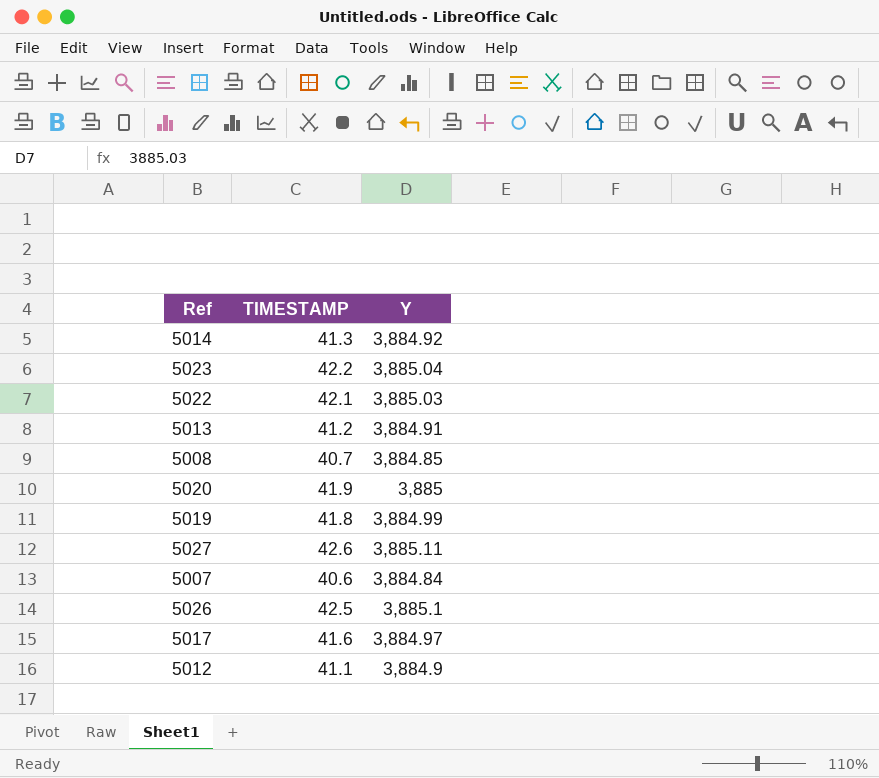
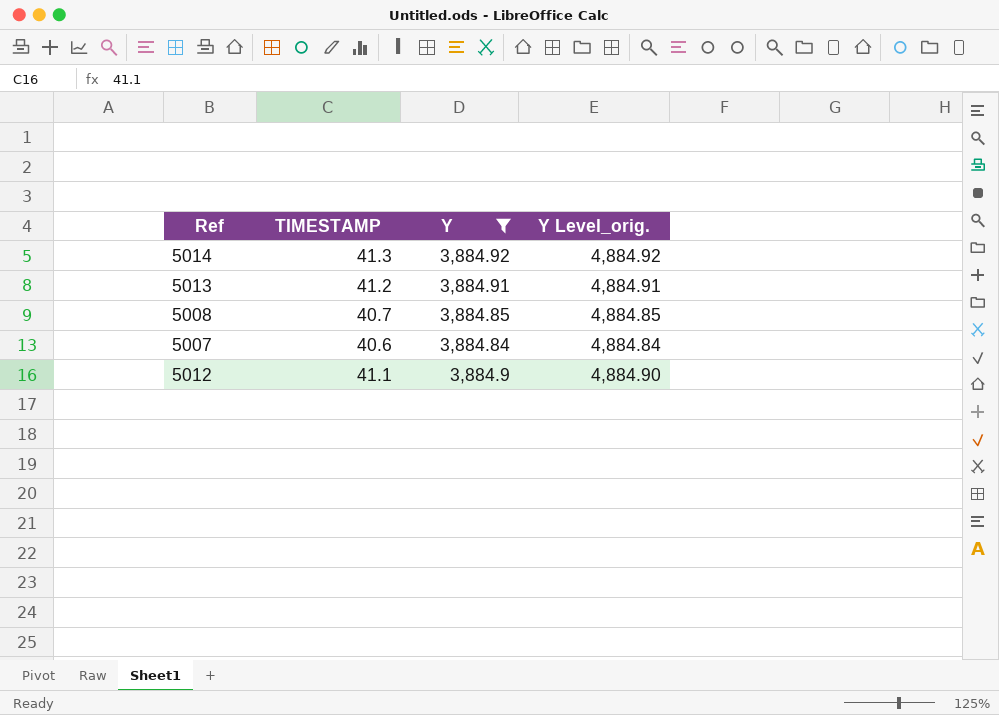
filter: none -> Y <= 3,884.92
column Y Level_orig. | formula: none -> [Y] + 1000

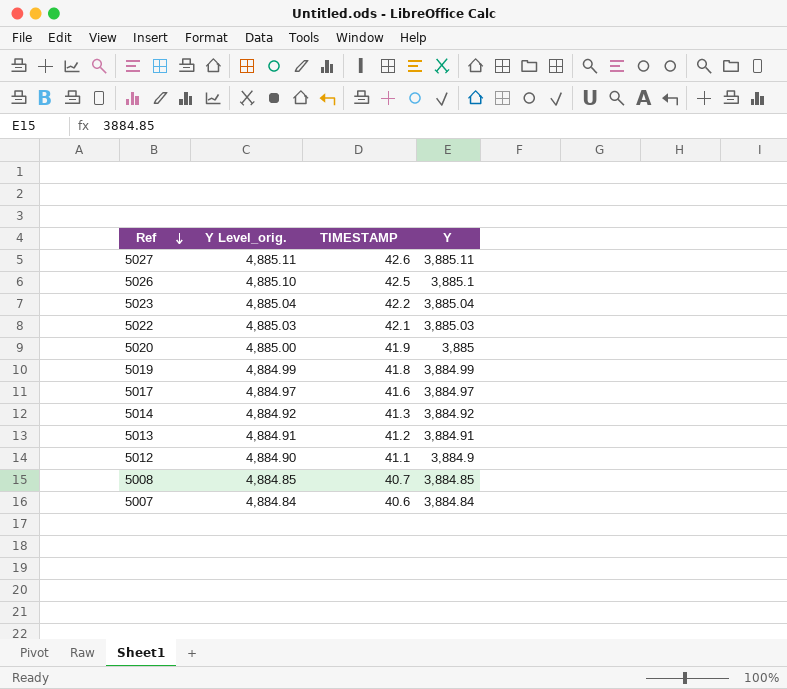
filter: Y <= 3,884.92 -> none
row order: none -> Ref descending
column Y Level_orig. | position: 4 -> 2

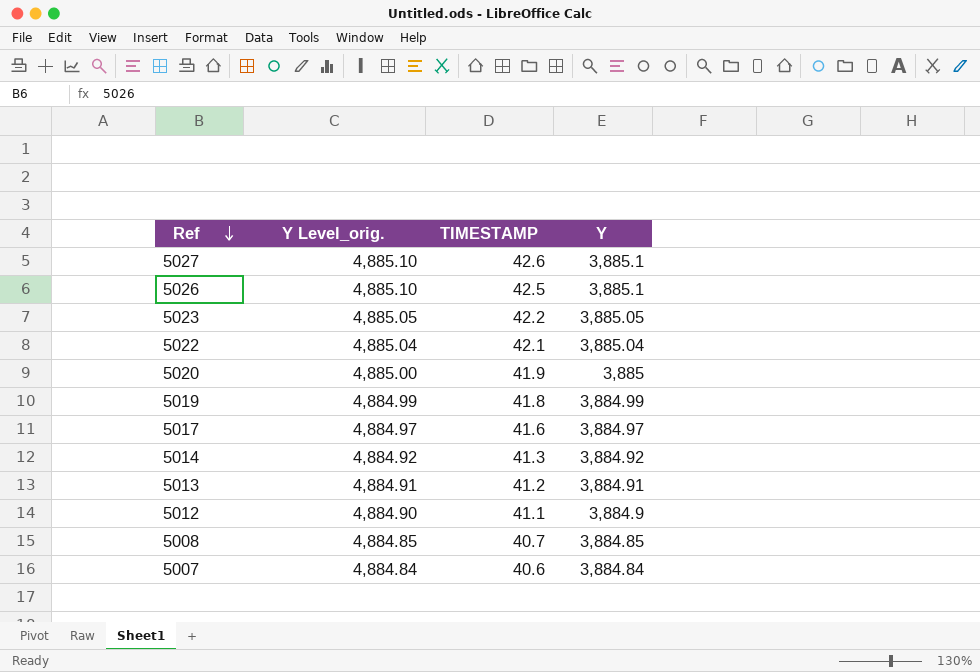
5027 | Y Level_orig.: 4,885.11 -> 4,885.10
5027 | Y: 3,885.11 -> 3,885.1
5023 | Y Level_orig.: 4,885.04 -> 4,885.05
5023 | Y: 3,885.04 -> 3,885.05
5022 | Y Level_orig.: 4,885.03 -> 4,885.04
5022 | Y: 3,885.03 -> 3,885.04

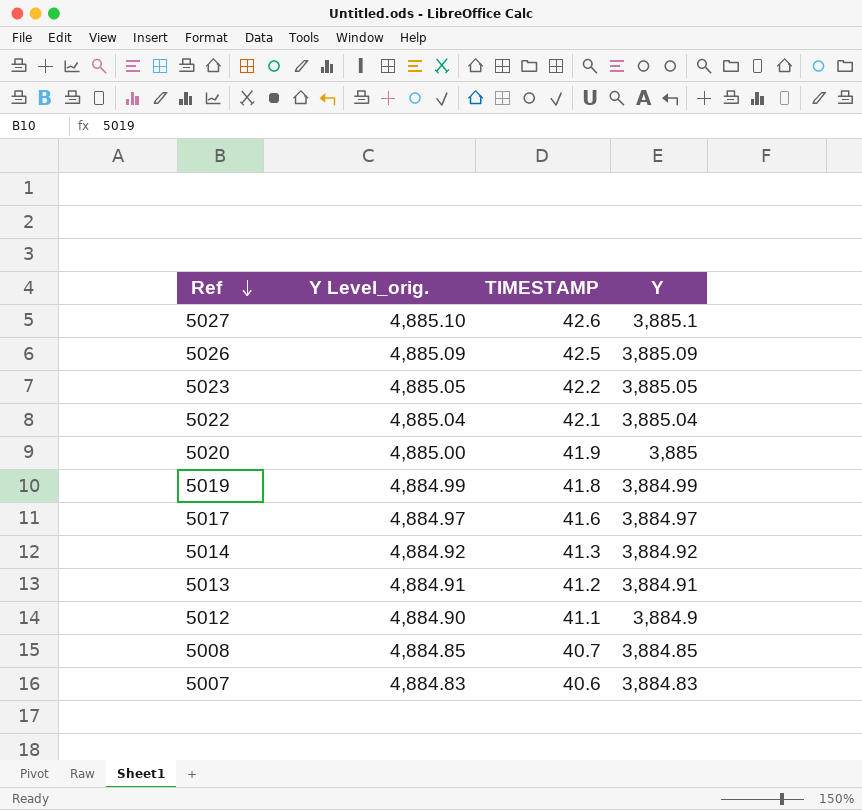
5026 | Y Level_orig.: 4,885.10 -> 4,885.09
5026 | Y: 3,885.1 -> 3,885.09
5007 | Y Level_orig.: 4,884.84 -> 4,884.83
5007 | Y: 3,884.84 -> 3,884.83

